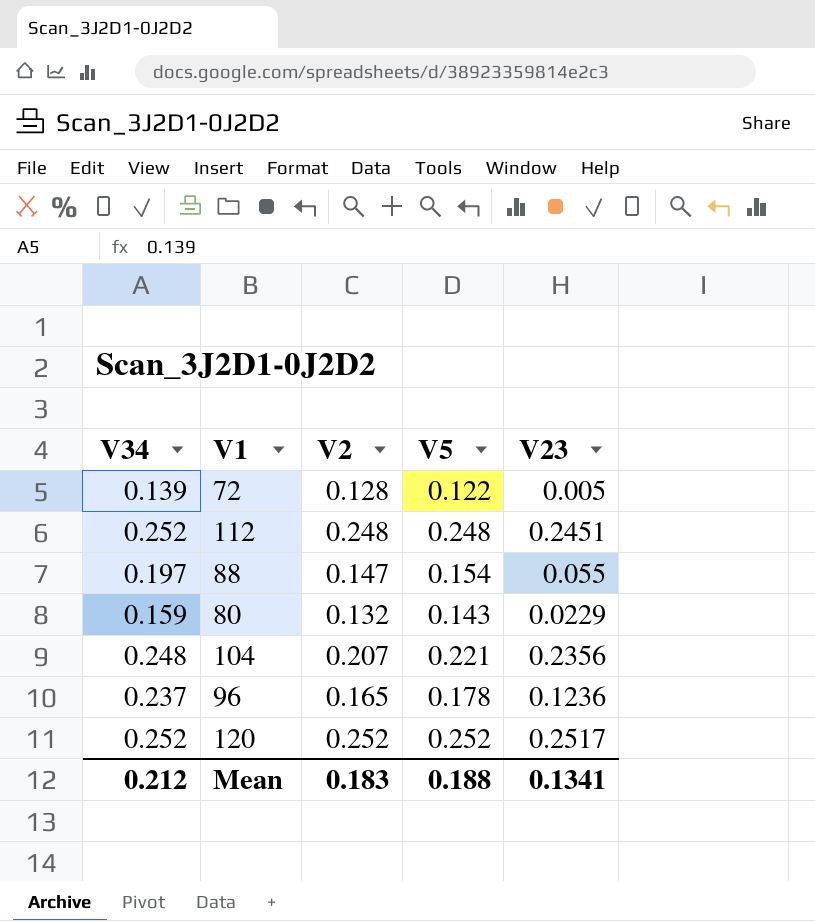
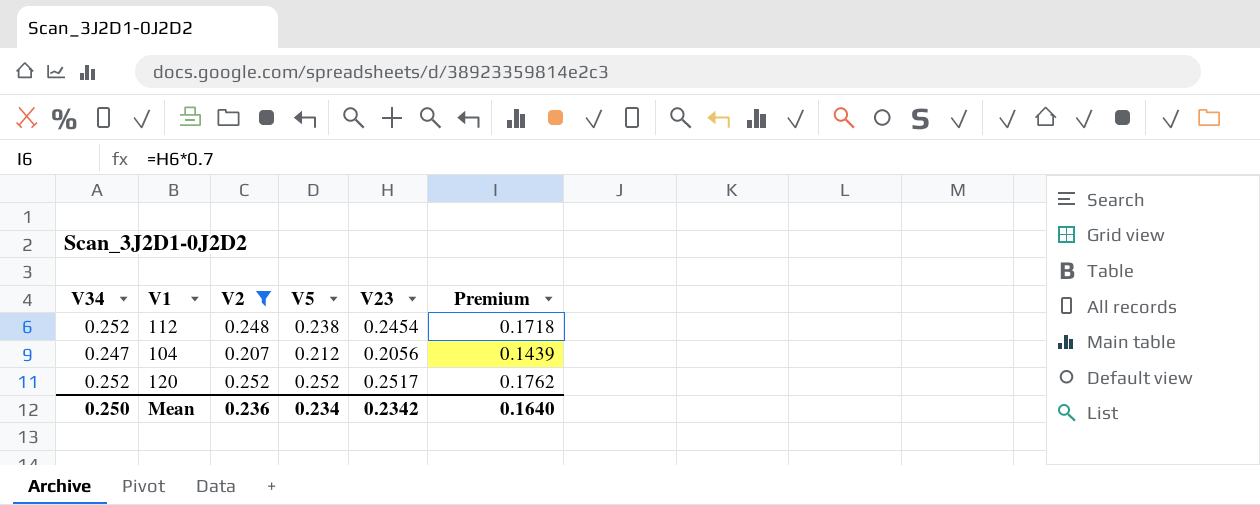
filter: none -> V2 >= 0.207
column Premium | formula: none -> [V23] * 0.7
112 | V5: 0.248 -> 0.238
112 | V23: 0.2451 -> 0.2454
104 | V34: 0.248 -> 0.247
104 | V5: 0.221 -> 0.212
104 | V23: 0.2356 -> 0.2056
Mean | V34: 0.212 -> 0.250
Mean | V2: 0.183 -> 0.236
Mean | V5: 0.188 -> 0.234
Mean | V23: 0.1341 -> 0.2342

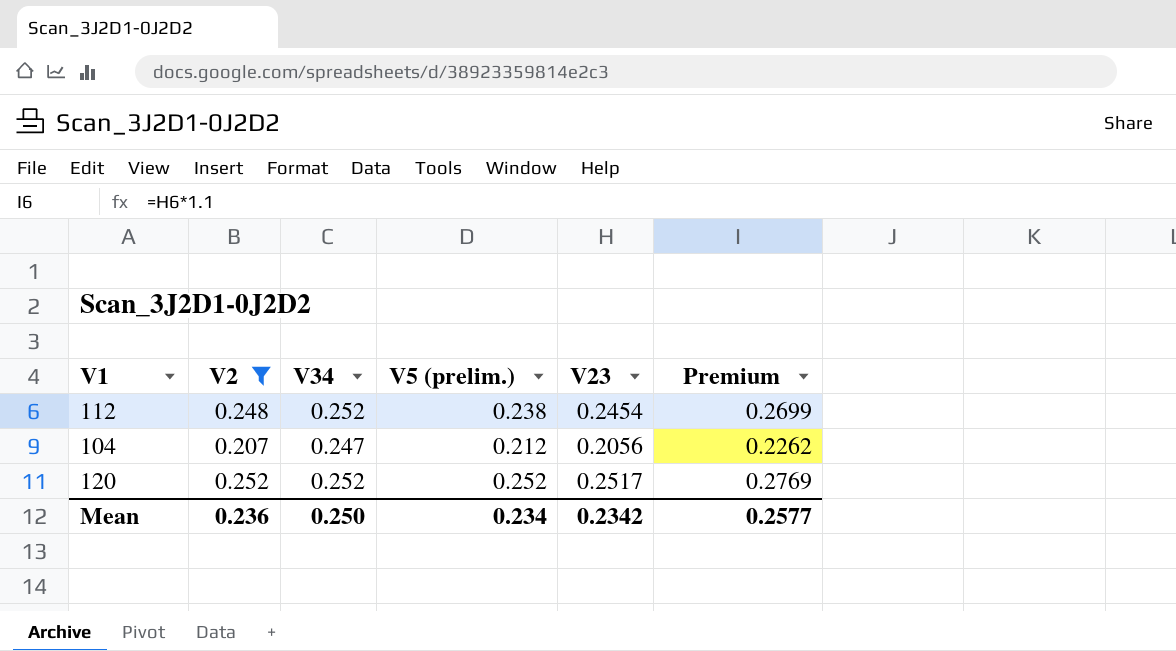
column V34 | position: 1 -> 3
column name: V5 -> V5 (prelim.)
column Premium | formula: [V23] * 0.7 -> [V23] * 1.1
Mean | Premium: 0.1640 -> 0.2577

